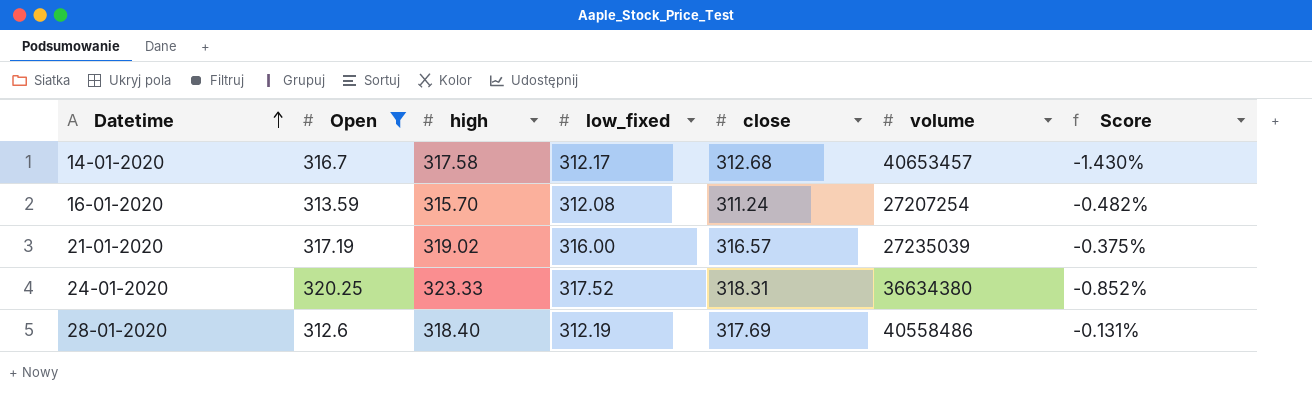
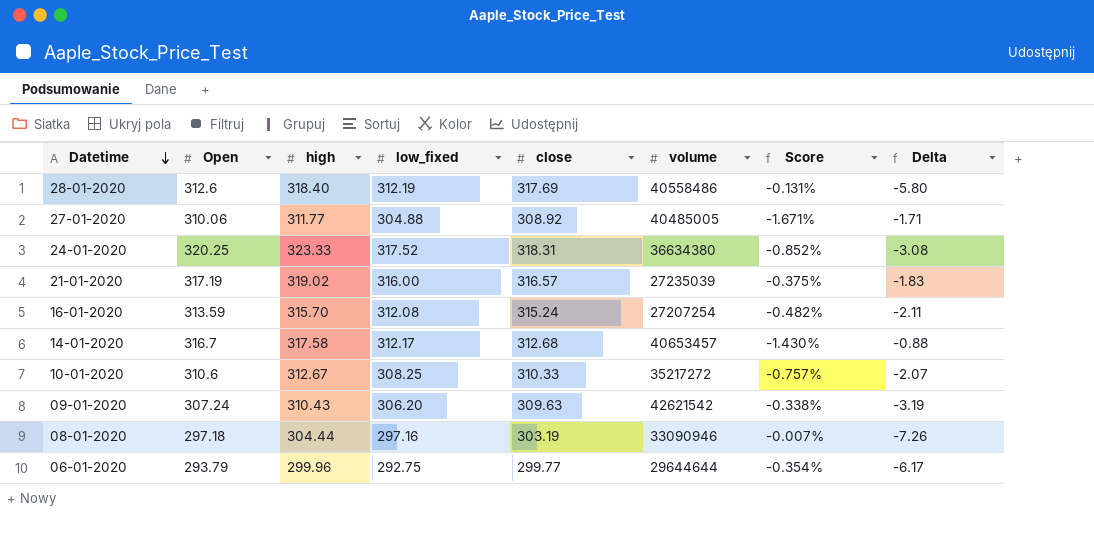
filter: Open >= 312.6 -> none
row order: Datetime ascending -> Datetime descending
column Delta | formula: none -> [Open] - [high]
16-01-2020 | close: 311.24 -> 315.24

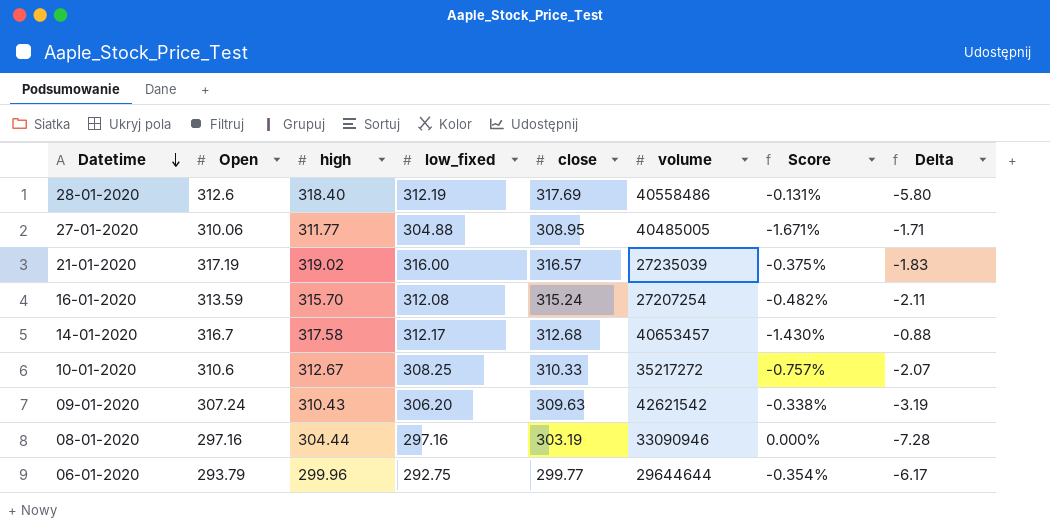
row 24-01-2020: 320.25 | 323.33 | 317.52 | 318.31 | 36634380 | -0.852% | -3.08 -> none
27-01-2020 | close: 308.92 -> 308.95
08-01-2020 | Open: 297.18 -> 297.16
08-01-2020 | Score: -0.007% -> 0.000%
08-01-2020 | Delta: -7.26 -> -7.28

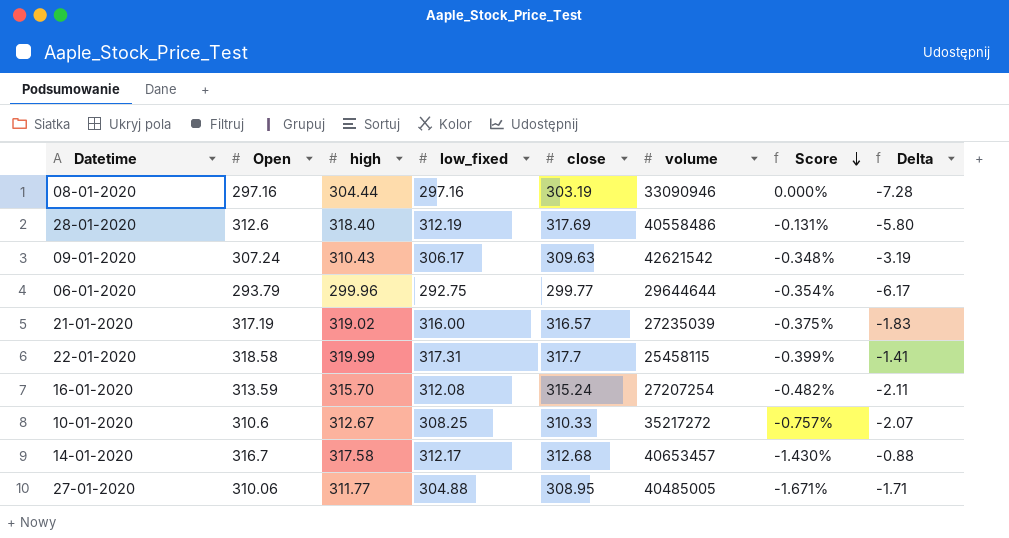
row order: Datetime descending -> Score descending
09-01-2020 | low_fixed: 306.20 -> 306.17
09-01-2020 | Score: -0.338% -> -0.348%
row 22-01-2020: none -> 318.58 | 319.99 | 317.31 | 317.7 | 25458115 | -0.399% | -1.41

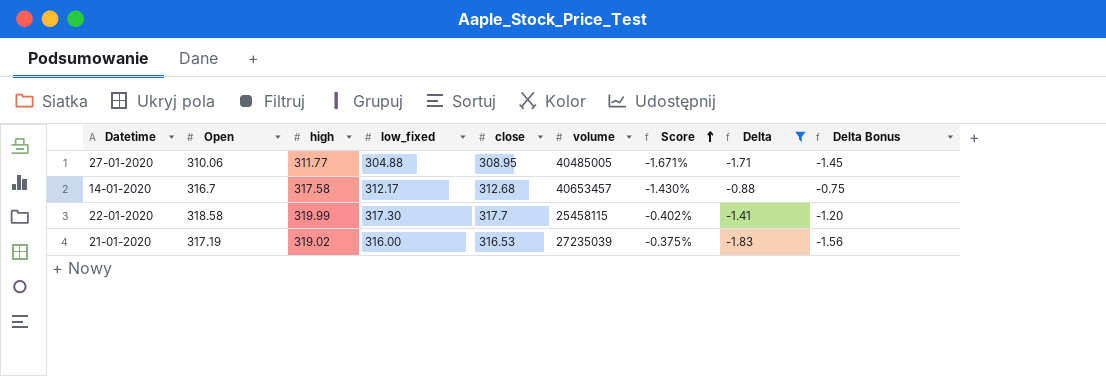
filter: none -> Delta >= -1.83
row order: Score descending -> Score ascending
column Delta Bonus | formula: none -> [Delta] * 0.85
22-01-2020 | low_fixed: 317.31 -> 317.30
22-01-2020 | Score: -0.399% -> -0.402%
21-01-2020 | close: 316.57 -> 316.53

